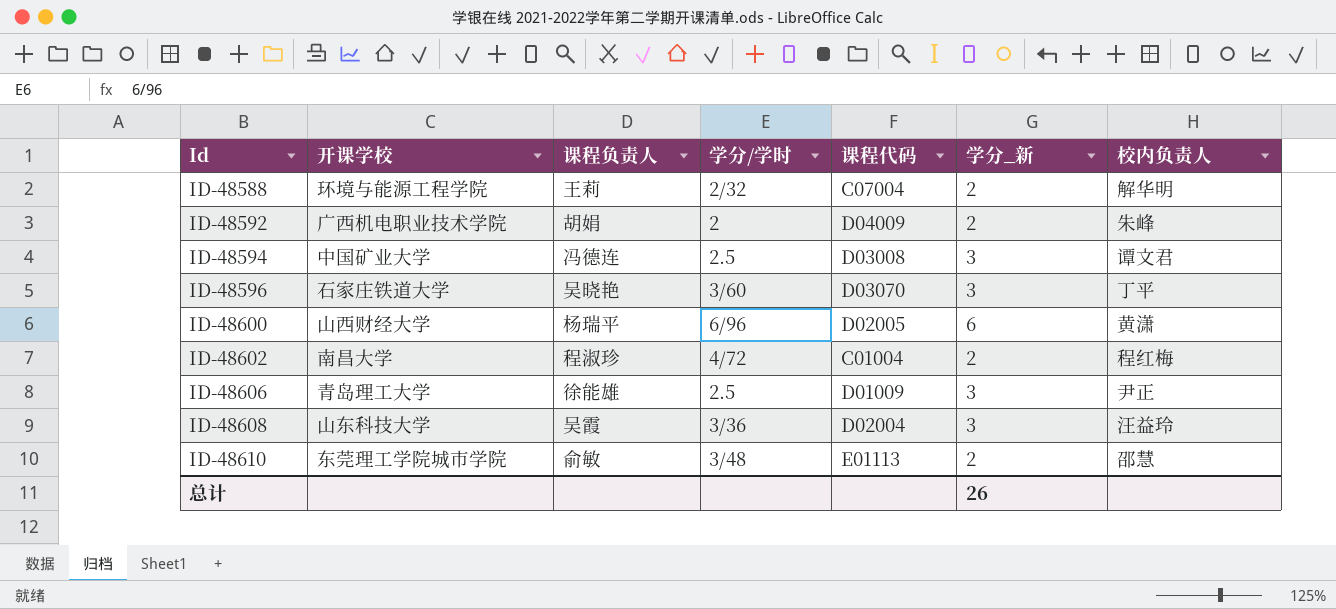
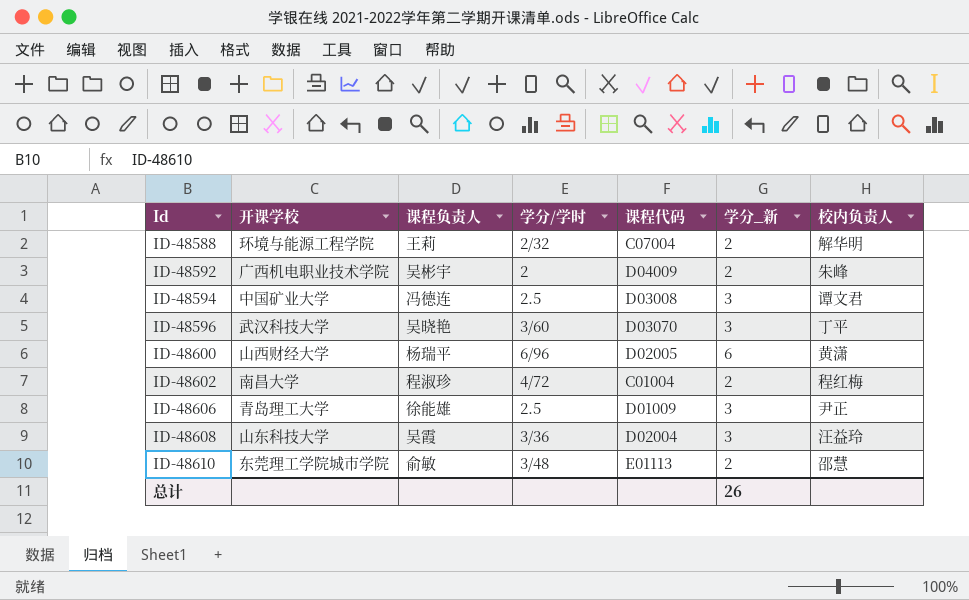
ID-48592 | 课程负责人: 胡娟 -> 吴彬宇
ID-48596 | 开课学校: 石家庄铁道大学 -> 武汉科技大学

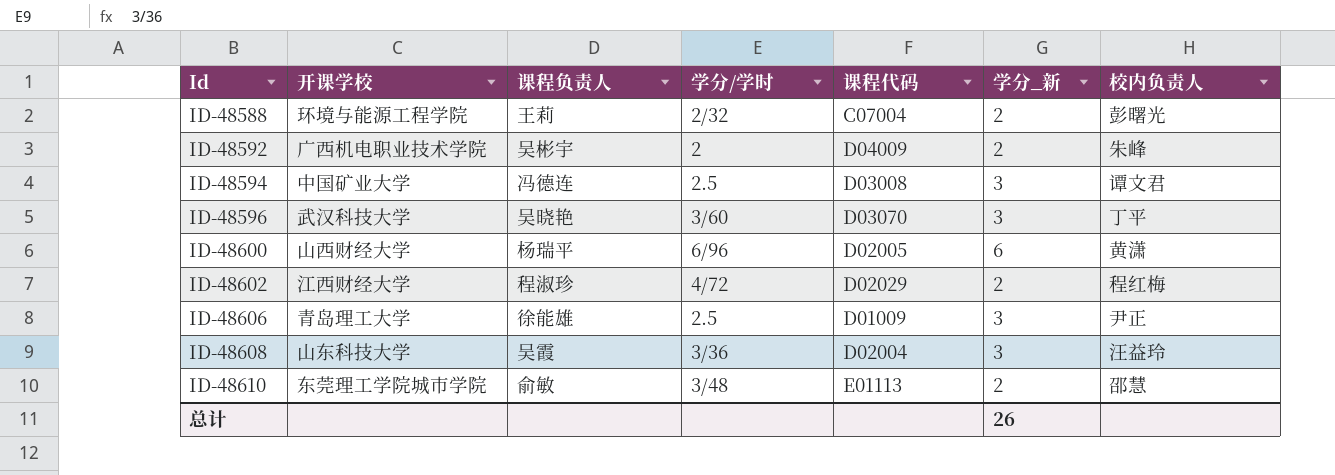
ID-48588 | 校内负责人: 解华明 -> 彭曙光
ID-48602 | 开课学校: 南昌大学 -> 江西财经大学
ID-48602 | 课程代码: C01004 -> D02029

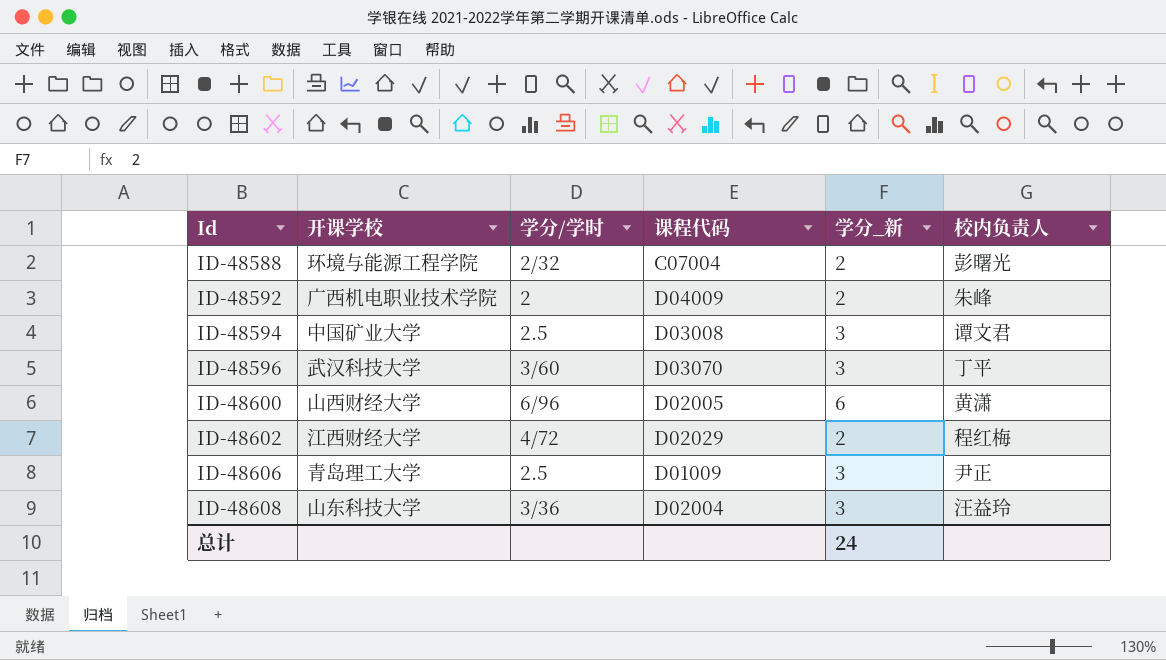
column 课程负责人 | position: 3 -> none
row ID-48610: 东莞理工学院城市学院 | 俞敏 | 3/48 | E01113 | 2 | 邵慧 -> none
总计 | 学分_新: 26 -> 24

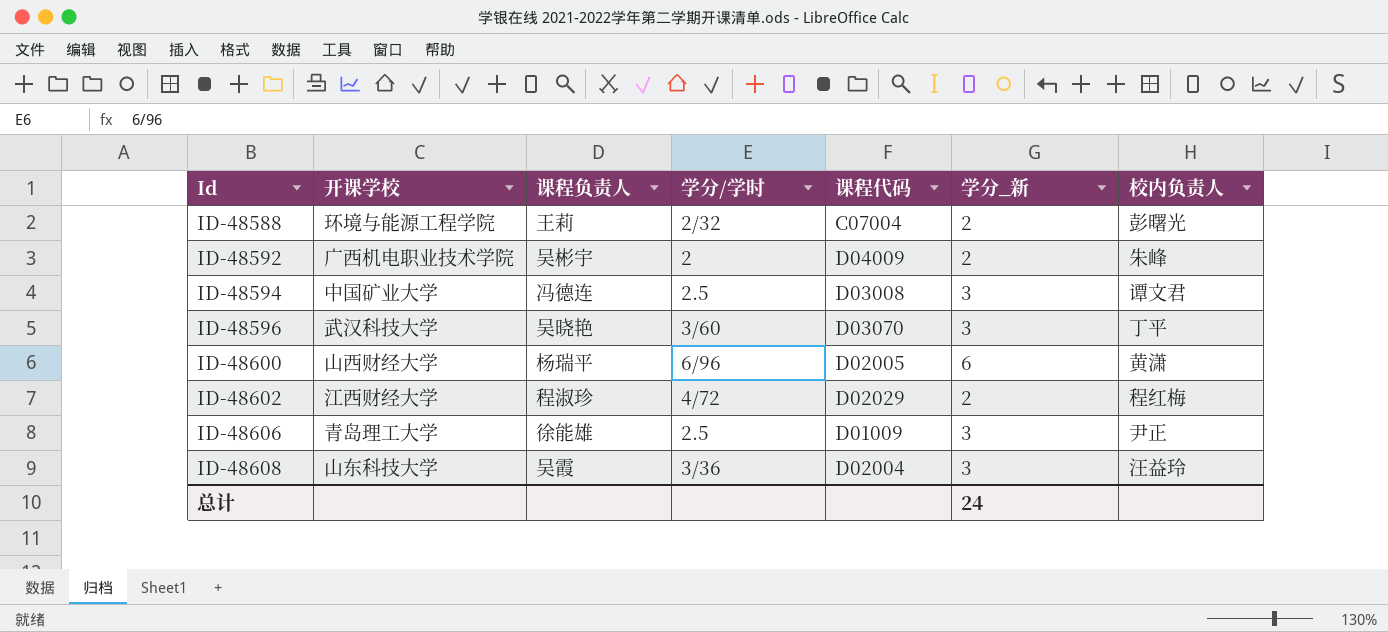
column 课程负责人 | position: none -> 3

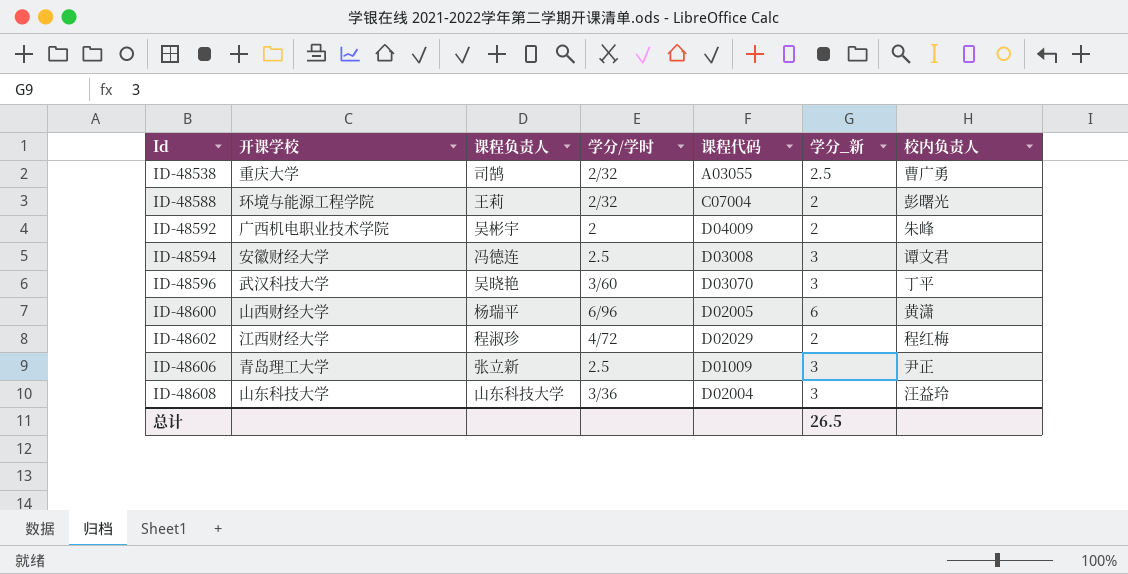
row ID-48538: none -> 重庆大学 | 司鹄 | 2/32 | A03055 | 2.5 | 曹广勇
ID-48594 | 开课学校: 中国矿业大学 -> 安徽财经大学
ID-48606 | 课程负责人: 徐能雄 -> 张立新
ID-48608 | 课程负责人: 吴霞 -> 山东科技大学
总计 | 学分_新: 24 -> 26.5

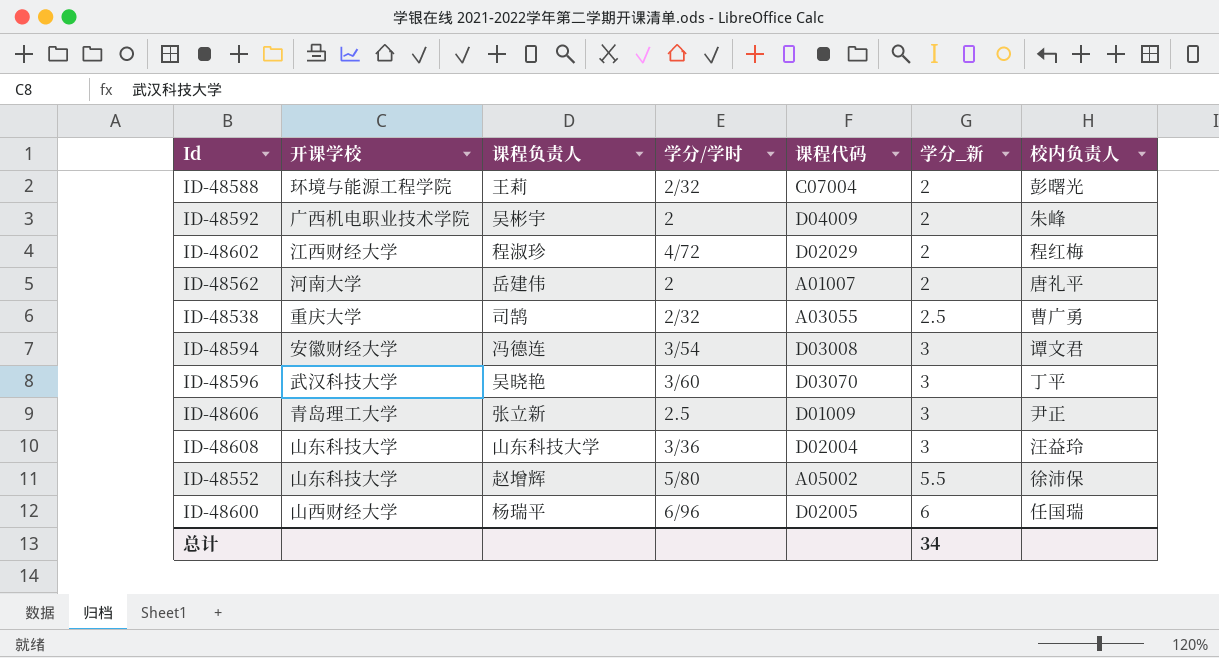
row order: Id ascending -> 学分_新 ascending
row ID-48562: none -> 河南大学 | 岳建伟 | 2 | A01007 | 2 | 唐礼平
ID-48594 | 学分/学时: 2.5 -> 3/54
row ID-48552: none -> 山东科技大学 | 赵增辉 | 5/80 | A05002 | 5.5 | 徐沛保
ID-48600 | 校内负责人: 黄潇 -> 任国瑞
总计 | 学分_新: 26.5 -> 34

